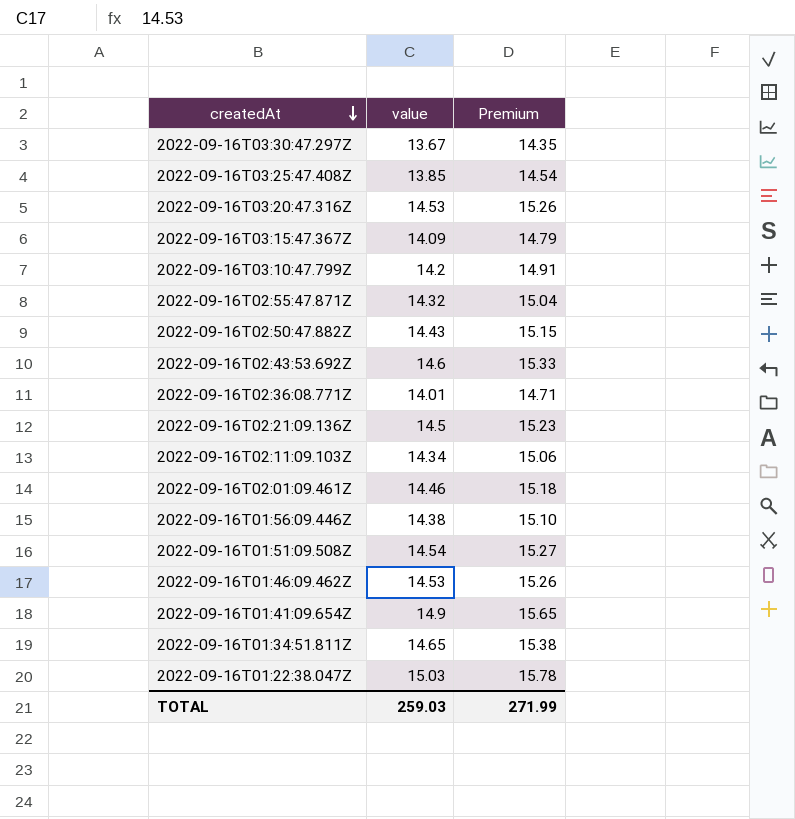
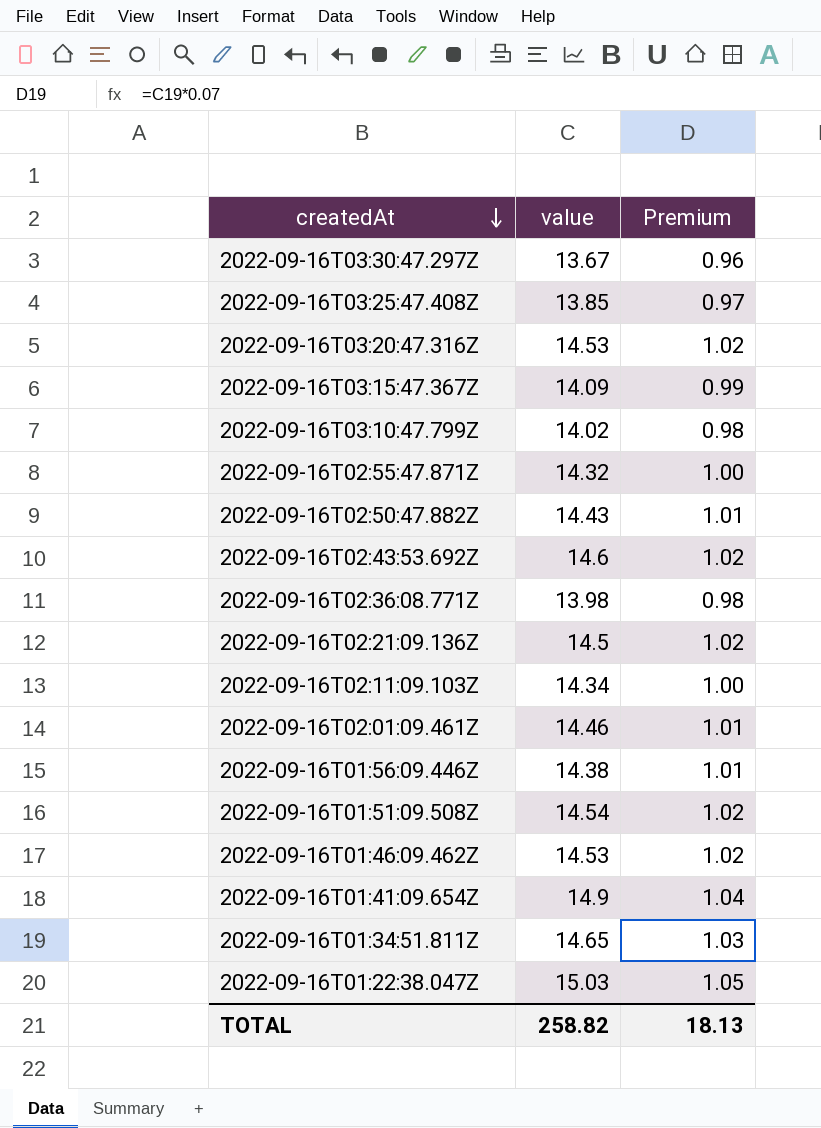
column Premium | formula: [value] * 1.05 -> [value] * 0.07
2022-09-16T03:10:47.799Z | value: 14.2 -> 14.02
2022-09-16T02:36:08.771Z | value: 14.01 -> 13.98
TOTAL | value: 259.03 -> 258.82
TOTAL | Premium: 271.99 -> 18.13

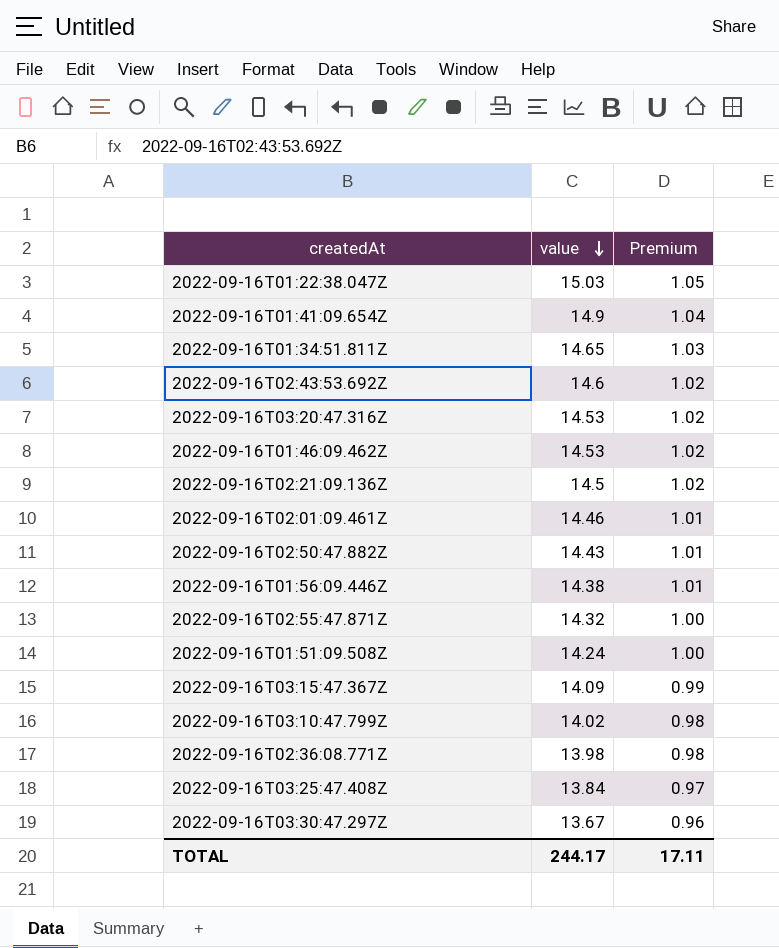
row order: createdAt descending -> value descending
row 2022-09-16T02:11:09.103Z: 14.34 | 1.00 -> none
2022-09-16T01:51:09.508Z | value: 14.54 -> 14.24
2022-09-16T01:51:09.508Z | Premium: 1.02 -> 1.00
2022-09-16T03:25:47.408Z | value: 13.85 -> 13.84
TOTAL | value: 258.82 -> 244.17
TOTAL | Premium: 18.13 -> 17.11

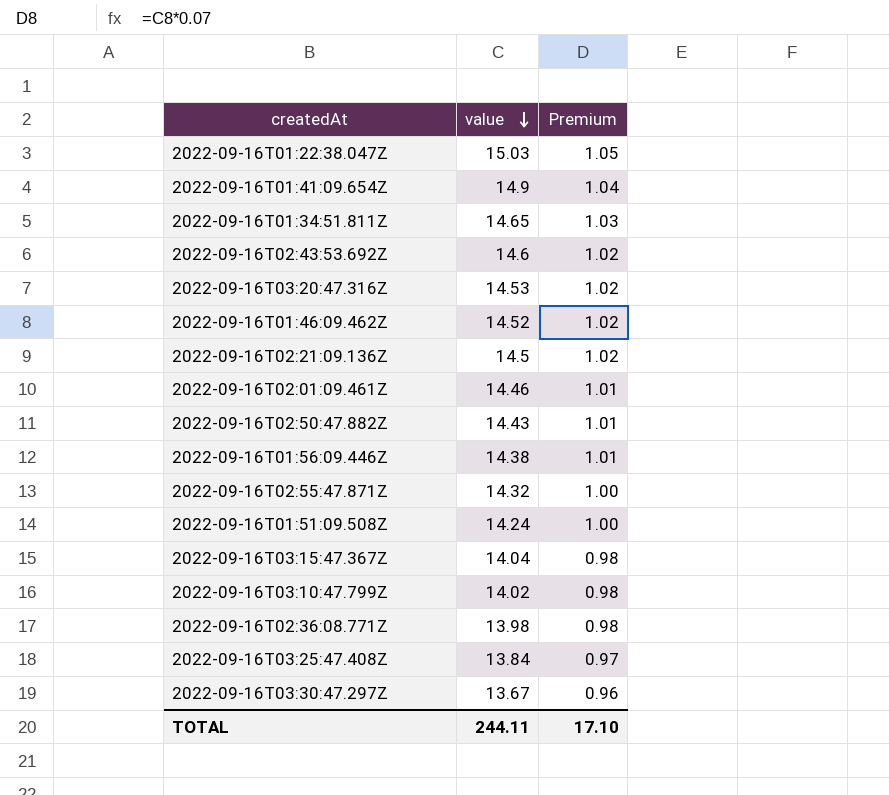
2022-09-16T01:46:09.462Z | value: 14.53 -> 14.52
2022-09-16T03:15:47.367Z | value: 14.09 -> 14.04
2022-09-16T03:15:47.367Z | Premium: 0.99 -> 0.98
TOTAL | value: 244.17 -> 244.11
TOTAL | Premium: 17.11 -> 17.10

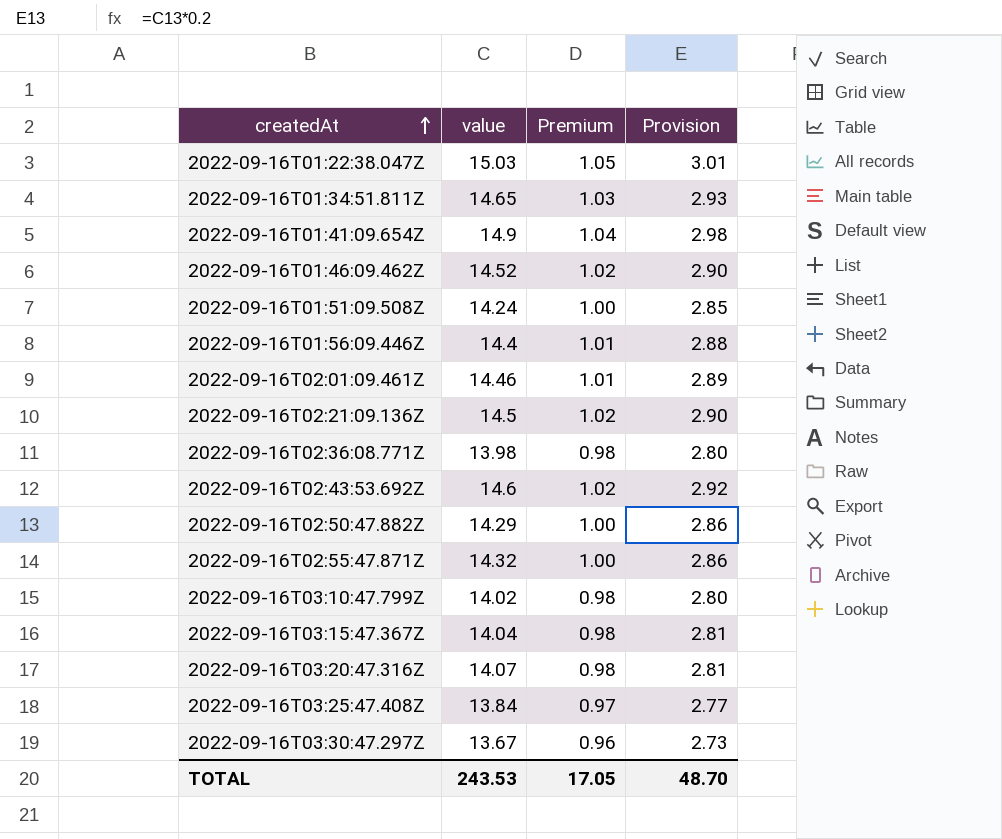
row order: value descending -> createdAt ascending
column Provision | formula: none -> [value] * 0.2
2022-09-16T01:56:09.446Z | value: 14.38 -> 14.4
2022-09-16T02:50:47.882Z | value: 14.43 -> 14.29
2022-09-16T02:50:47.882Z | Premium: 1.01 -> 1.00
2022-09-16T03:20:47.316Z | value: 14.53 -> 14.07
2022-09-16T03:20:47.316Z | Premium: 1.02 -> 0.98
TOTAL | value: 244.11 -> 243.53
TOTAL | Premium: 17.10 -> 17.05

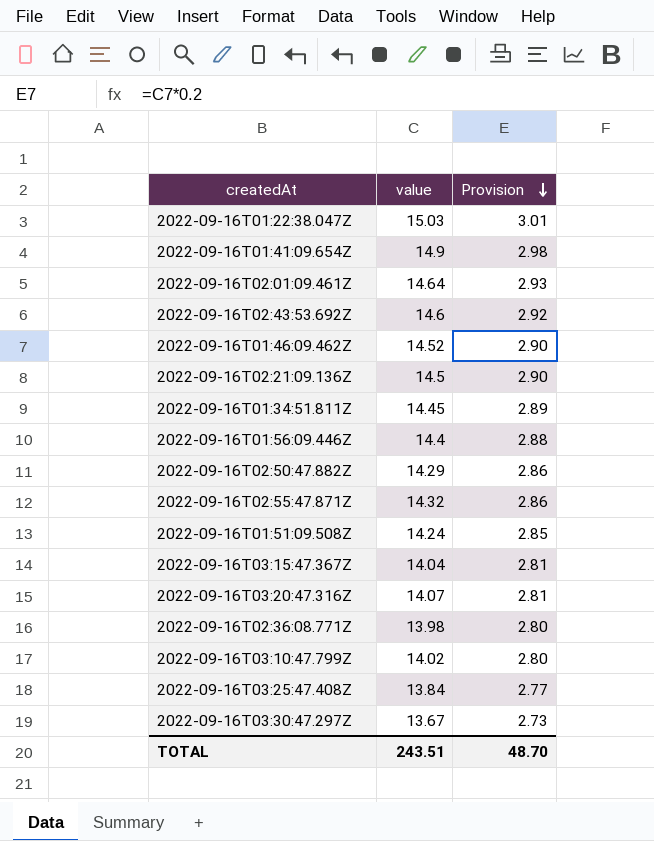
row order: createdAt ascending -> Provision descending
column Premium | formula: [value] * 0.07 -> none
2022-09-16T02:01:09.461Z | value: 14.46 -> 14.64
2022-09-16T02:01:09.461Z | Provision: 2.89 -> 2.93
2022-09-16T01:34:51.811Z | value: 14.65 -> 14.45
2022-09-16T01:34:51.811Z | Provision: 2.93 -> 2.89
TOTAL | value: 243.53 -> 243.51

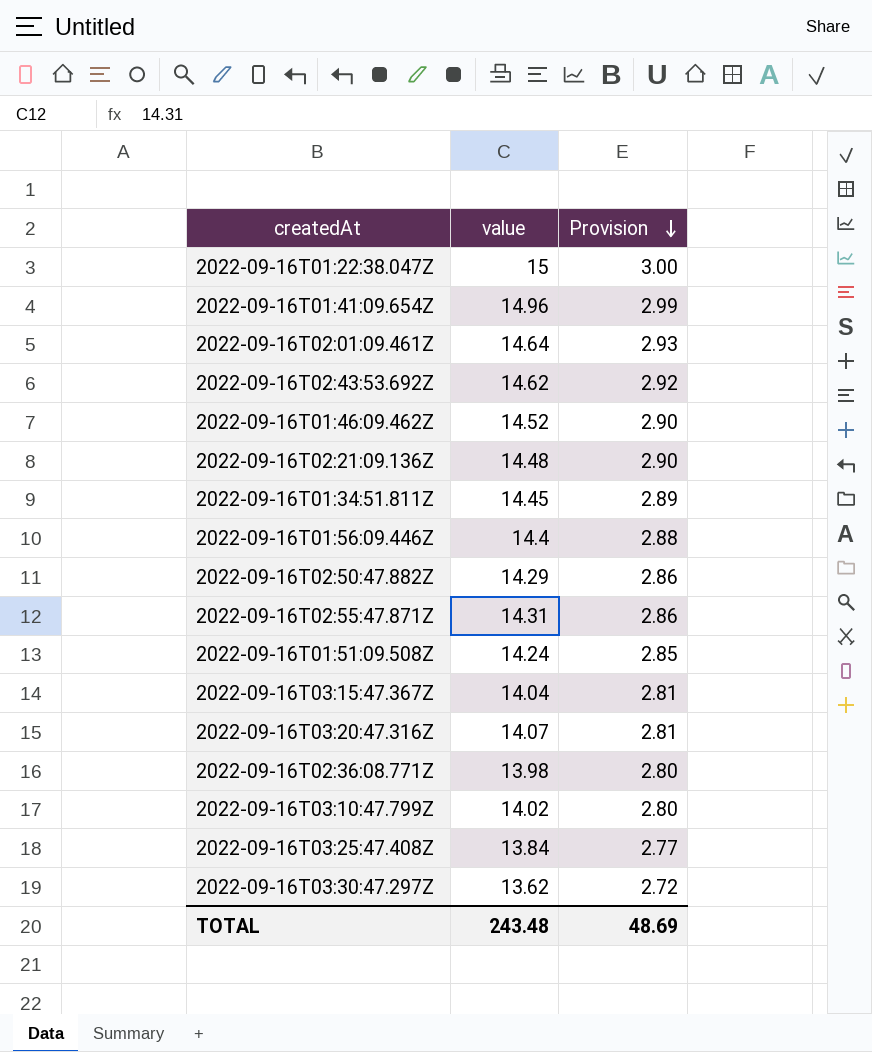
2022-09-16T01:22:38.047Z | value: 15.03 -> 15
2022-09-16T01:22:38.047Z | Provision: 3.01 -> 3.00
2022-09-16T01:41:09.654Z | value: 14.9 -> 14.96
2022-09-16T01:41:09.654Z | Provision: 2.98 -> 2.99
2022-09-16T02:43:53.692Z | value: 14.6 -> 14.62
2022-09-16T02:21:09.136Z | value: 14.5 -> 14.48
2022-09-16T02:55:47.871Z | value: 14.32 -> 14.31
2022-09-16T03:30:47.297Z | value: 13.67 -> 13.62
2022-09-16T03:30:47.297Z | Provision: 2.73 -> 2.72
TOTAL | value: 243.51 -> 243.48
TOTAL | Provision: 48.70 -> 48.69

